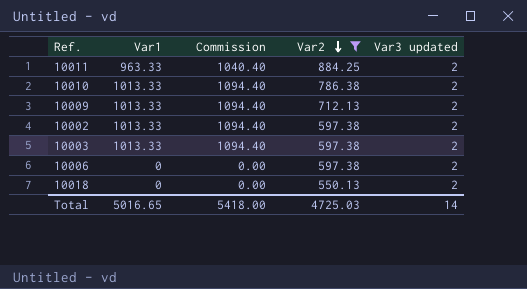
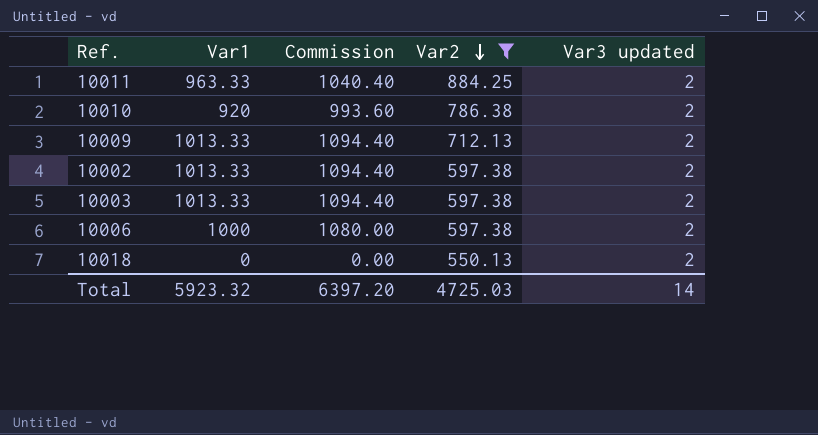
10010 | Var1: 1013.33 -> 920
10010 | Commission: 1094.40 -> 993.60
10006 | Var1: 0 -> 1000
10006 | Commission: 0.00 -> 1080.00
Total | Var1: 5016.65 -> 5923.32
Total | Commission: 5418.00 -> 6397.20

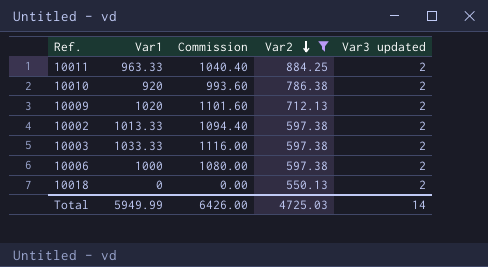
10009 | Var1: 1013.33 -> 1020
10009 | Commission: 1094.40 -> 1101.60
10003 | Var1: 1013.33 -> 1033.33
10003 | Commission: 1094.40 -> 1116.00
Total | Var1: 5923.32 -> 5949.99
Total | Commission: 6397.20 -> 6426.00

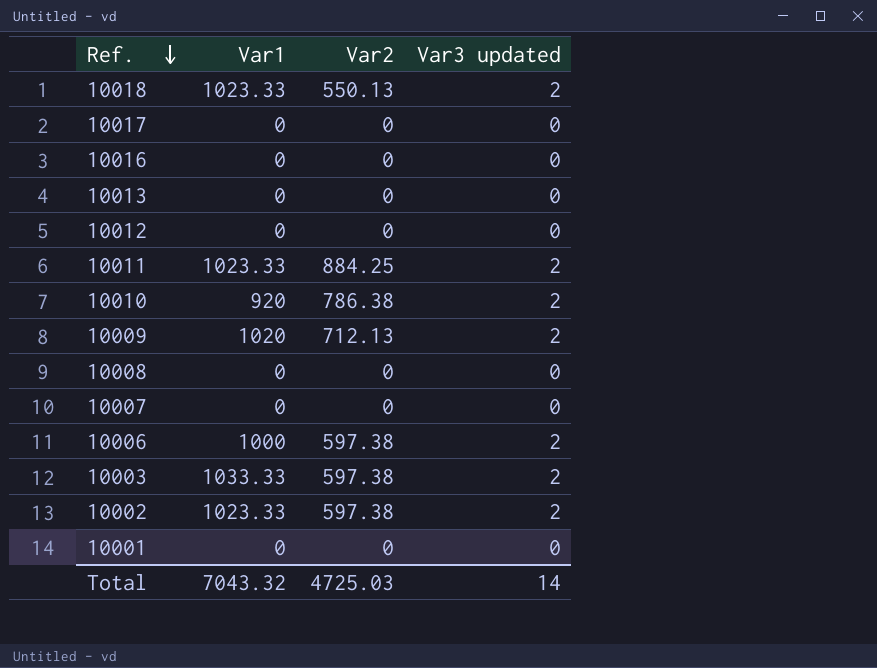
filter: Var2 != 0 -> none
row order: Var2 descending -> Ref. descending
column Commission | formula: [Var1] * 1.08 -> none
10018 | Var1: 0 -> 1023.33
10011 | Var1: 963.33 -> 1023.33
10002 | Var1: 1013.33 -> 1023.33
Total | Var1: 5949.99 -> 7043.32

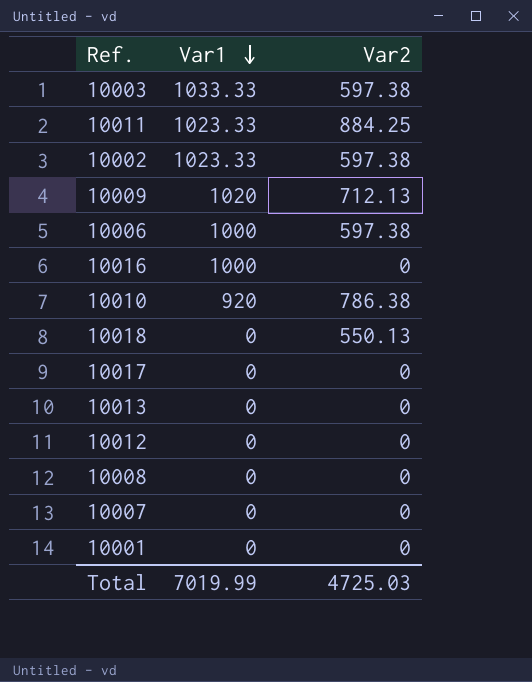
row order: Ref. descending -> Var1 descending
column Var3 updated | position: 4 -> none
10016 | Var1: 0 -> 1000
10018 | Var1: 1023.33 -> 0
Total | Var1: 7043.32 -> 7019.99

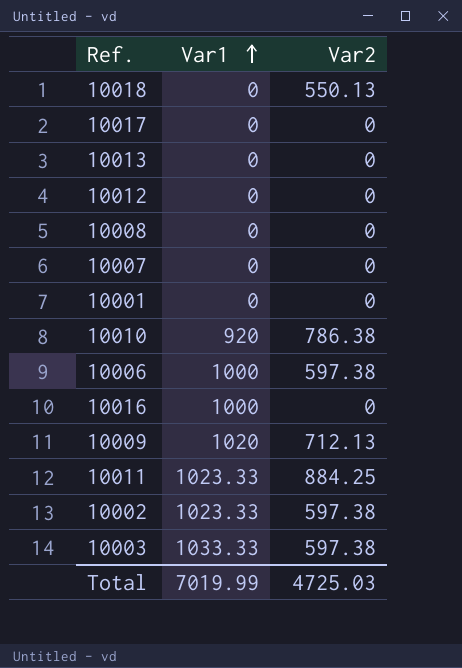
row order: Var1 descending -> Var1 ascending

